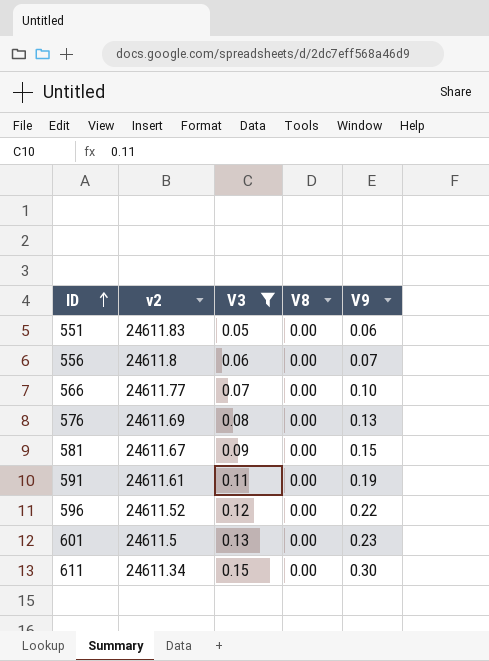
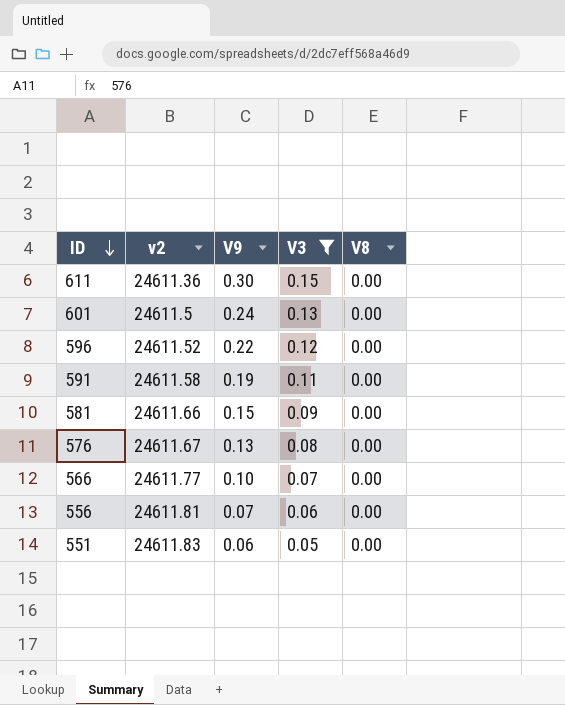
row order: ID ascending -> ID descending
column V9 | position: 5 -> 3
611 | v2: 24611.34 -> 24611.36
601 | V9: 0.23 -> 0.24
591 | v2: 24611.61 -> 24611.58
581 | v2: 24611.67 -> 24611.66
576 | v2: 24611.69 -> 24611.67
556 | v2: 24611.8 -> 24611.81

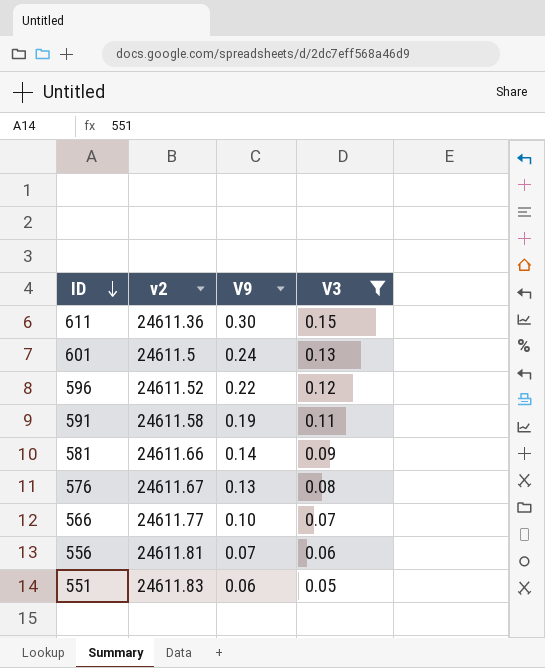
column V8 | position: 5 -> none
581 | V9: 0.15 -> 0.14

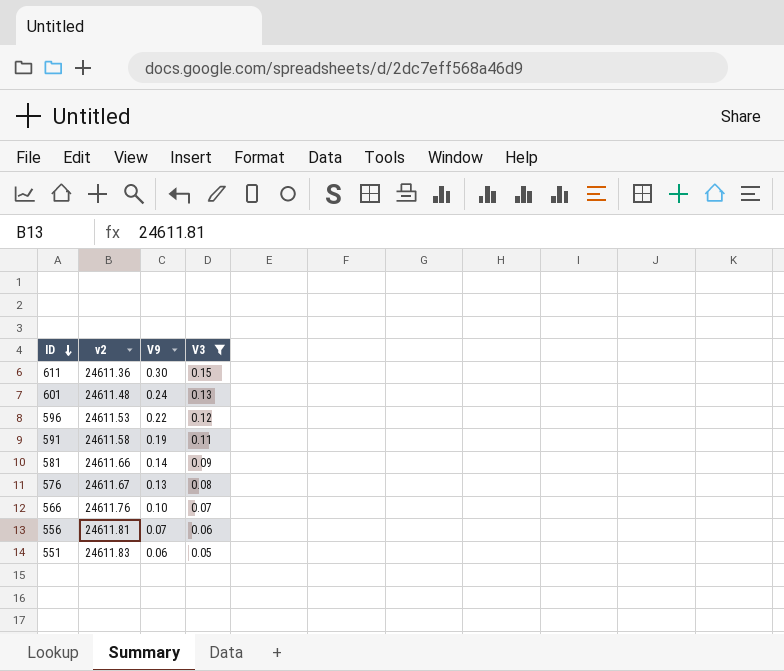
601 | v2: 24611.5 -> 24611.48
596 | v2: 24611.52 -> 24611.53
566 | v2: 24611.77 -> 24611.76

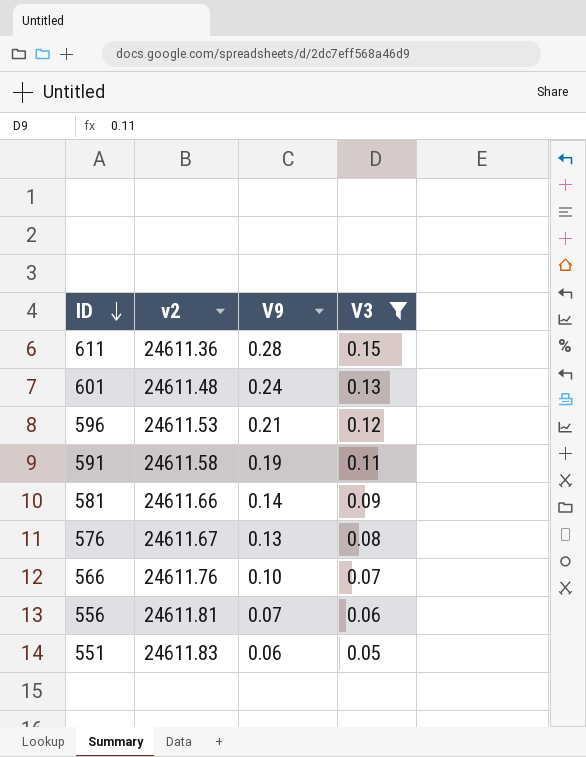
611 | V9: 0.30 -> 0.28
596 | V9: 0.22 -> 0.21

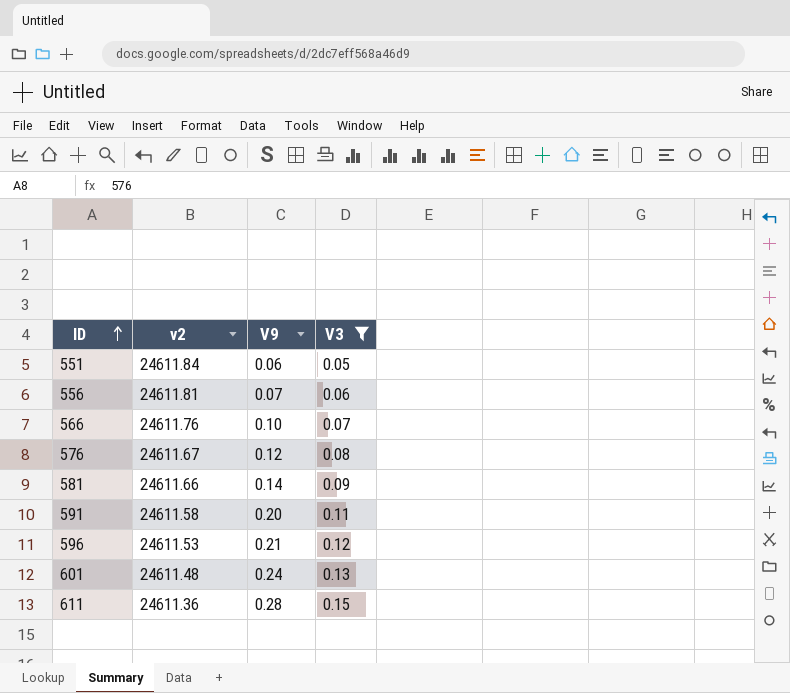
row order: ID descending -> ID ascending
551 | v2: 24611.83 -> 24611.84
576 | V9: 0.13 -> 0.12
591 | V9: 0.19 -> 0.20

